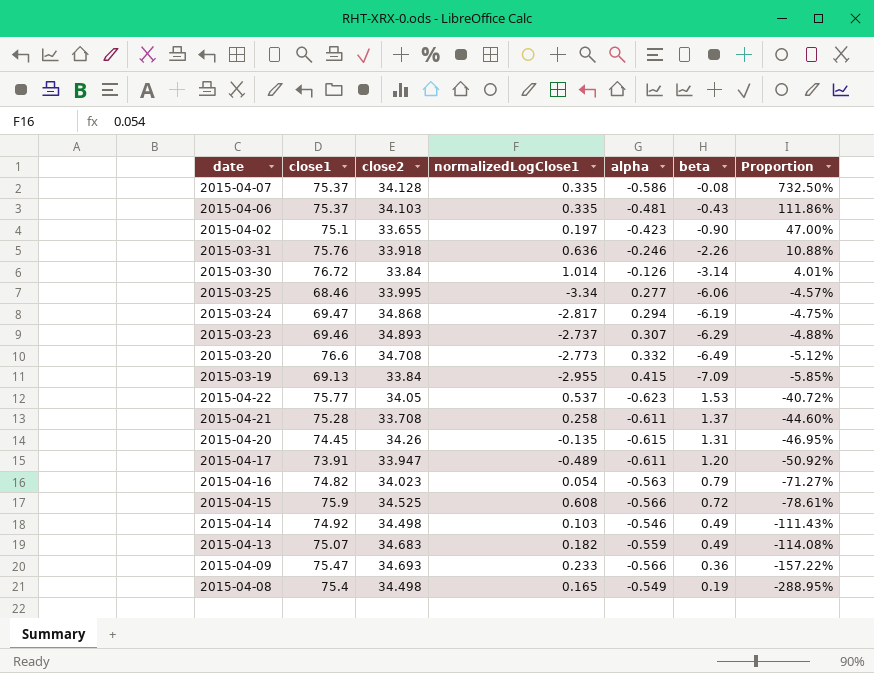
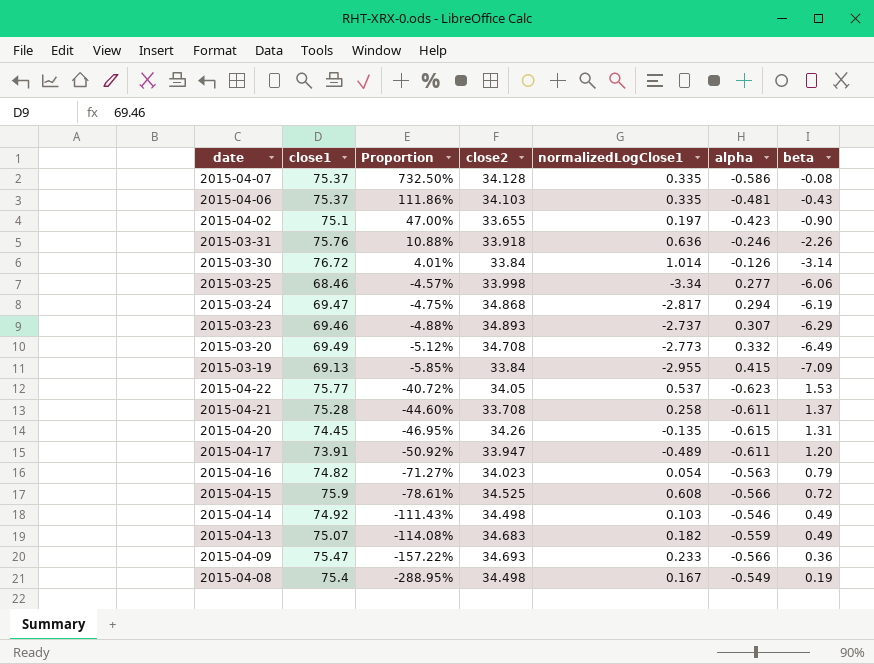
column Proportion | position: 7 -> 3
2015-03-25 | close2: 33.995 -> 33.998
2015-03-20 | close1: 76.6 -> 69.49
2015-04-08 | normalizedLogClose1: 0.165 -> 0.167

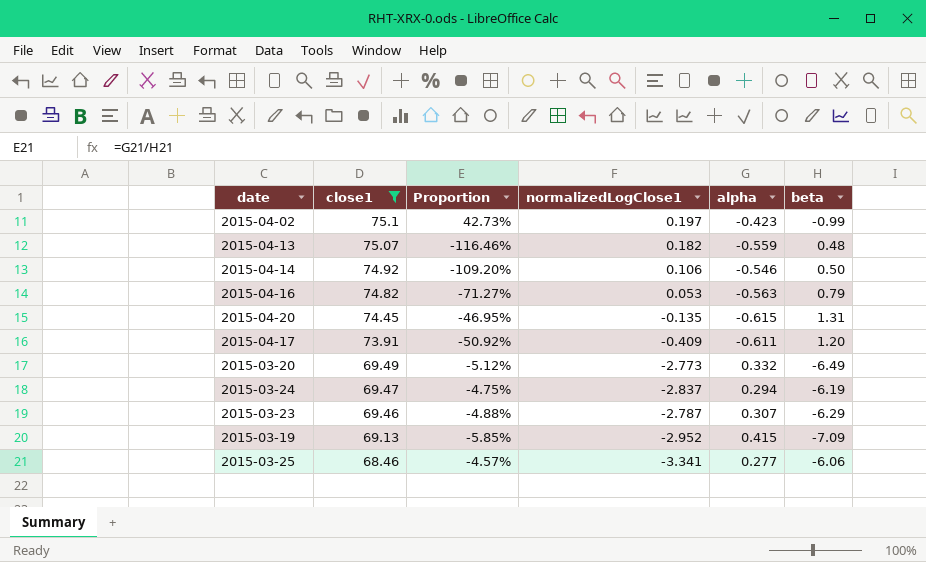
filter: none -> close1 <= 75.1
row order: Proportion descending -> close1 descending
column close2 | position: 4 -> none
2015-04-02 | Proportion: 47.00% -> 42.73%
2015-04-02 | beta: -0.90 -> -0.99
2015-04-13 | Proportion: -114.08% -> -116.46%
2015-04-13 | beta: 0.49 -> 0.48
2015-04-14 | Proportion: -111.43% -> -109.20%
2015-04-14 | normalizedLogClose1: 0.103 -> 0.106
2015-04-14 | beta: 0.49 -> 0.50
2015-04-16 | normalizedLogClose1: 0.054 -> 0.053
2015-04-17 | normalizedLogClose1: -0.489 -> -0.409
2015-03-24 | normalizedLogClose1: -2.817 -> -2.837
2015-03-23 | normalizedLogClose1: -2.737 -> -2.787
2015-03-19 | normalizedLogClose1: -2.955 -> -2.952
2015-03-25 | normalizedLogClose1: -3.34 -> -3.341

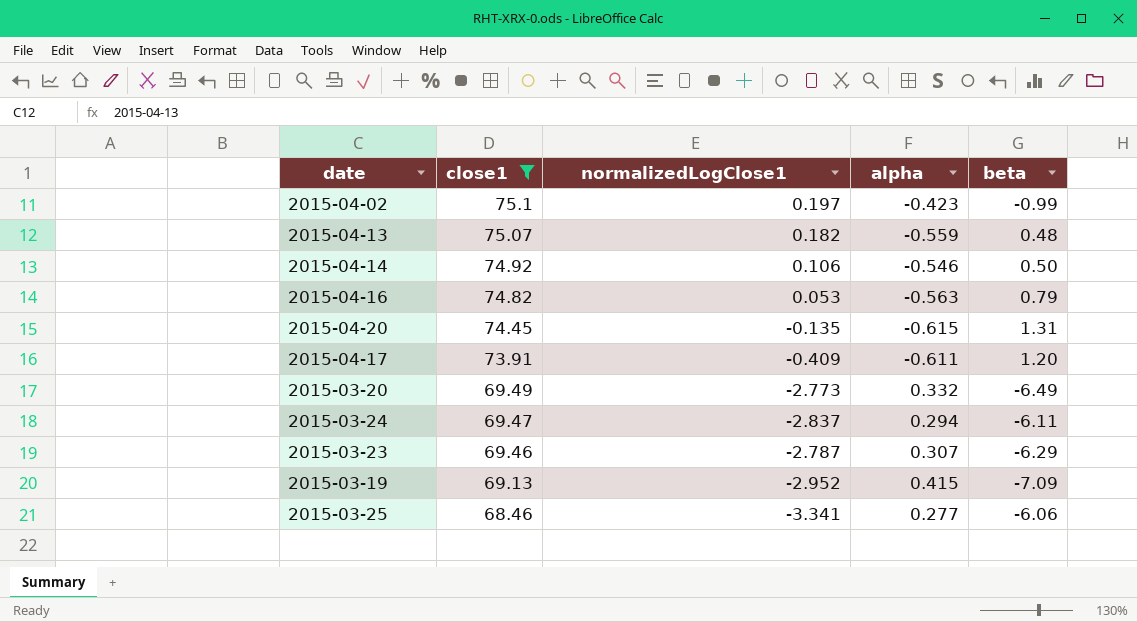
column Proportion | formula: [alpha] / [beta] -> none
2015-03-24 | beta: -6.19 -> -6.11

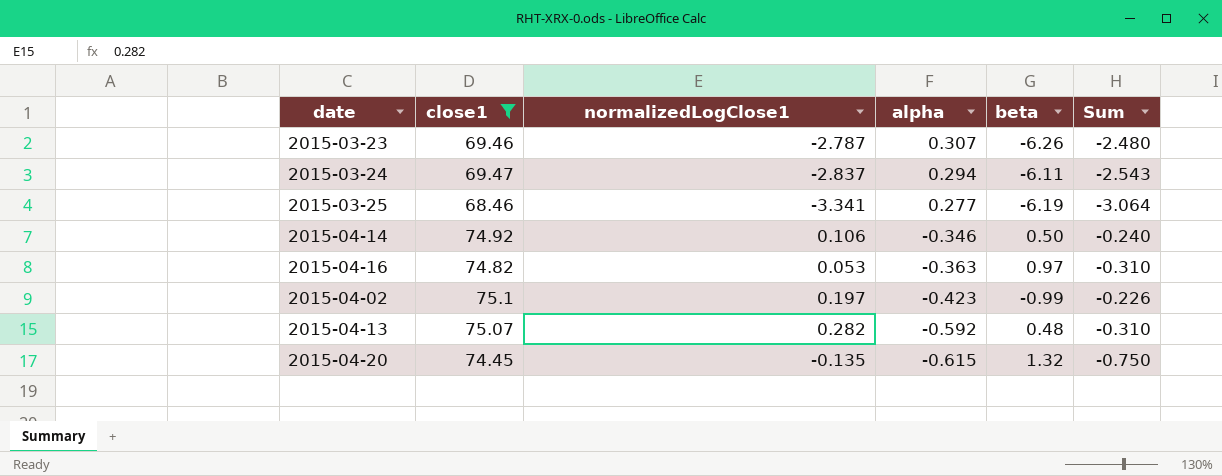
row order: close1 descending -> alpha descending
column Sum | formula: none -> [normalizedLogClose1] + [alpha]
row 2015-04-17: 73.91 | -0.409 | -0.611 | 1.20 -> none
row 2015-03-20: 69.49 | -2.773 | 0.332 | -6.49 -> none
row 2015-03-19: 69.13 | -2.952 | 0.415 | -7.09 -> none
2015-03-23 | beta: -6.29 -> -6.26
2015-03-25 | beta: -6.06 -> -6.19
2015-04-14 | alpha: -0.546 -> -0.346
2015-04-16 | alpha: -0.563 -> -0.363
2015-04-16 | beta: 0.79 -> 0.97
2015-04-13 | normalizedLogClose1: 0.182 -> 0.282
2015-04-13 | alpha: -0.559 -> -0.592
2015-04-20 | beta: 1.31 -> 1.32

